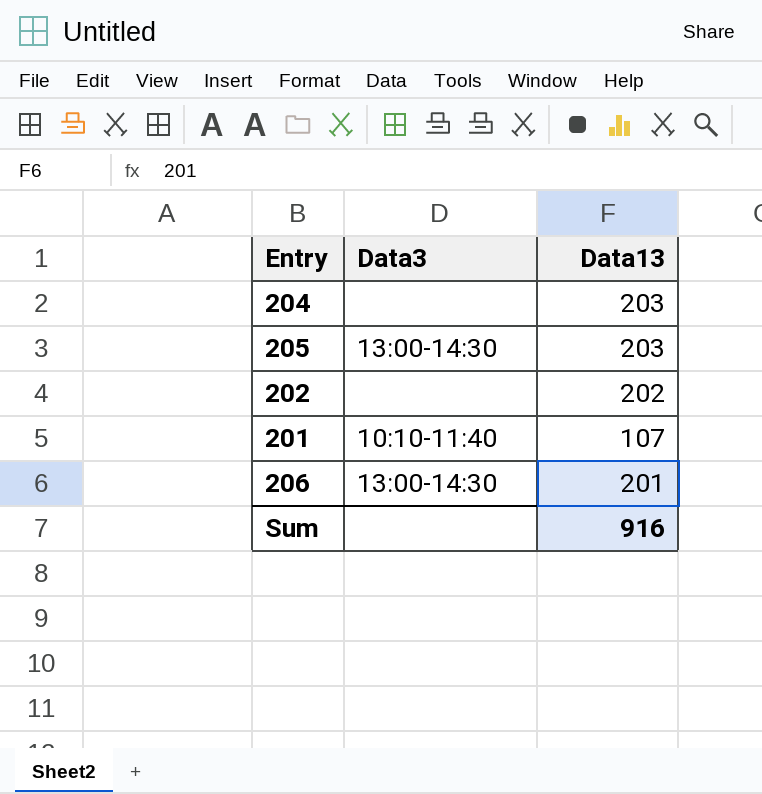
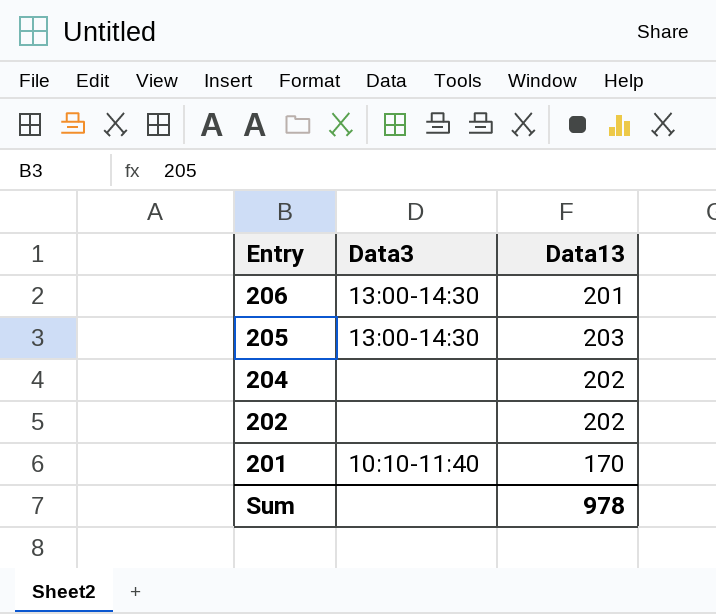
row order: none -> Entry descending
204 | Data13: 203 -> 202
201 | Data13: 107 -> 170
Sum | Data13: 916 -> 978

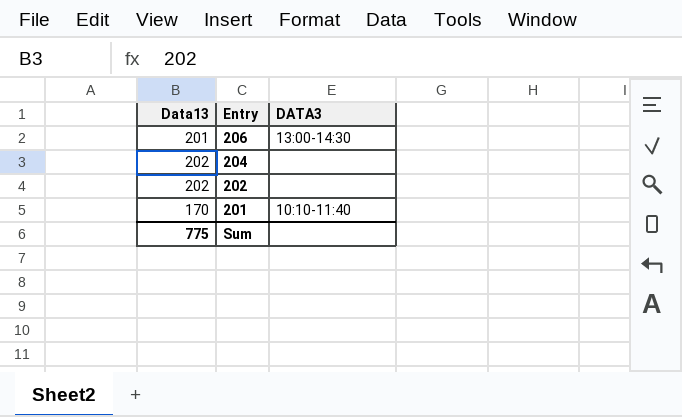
column Data13 | position: 3 -> 1
column name: Data3 -> DATA3
row 205: 13:00-14:30 | 203 -> none
Sum | Data13: 978 -> 775

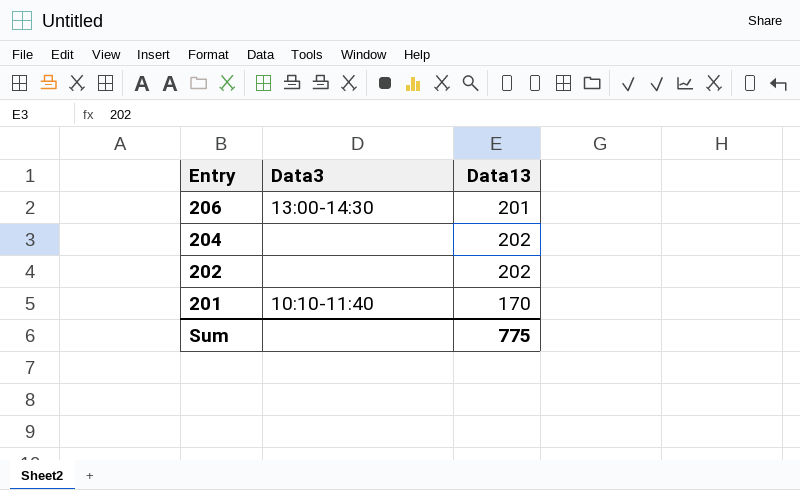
column name: DATA3 -> Data3
column Data13 | position: 1 -> 3

